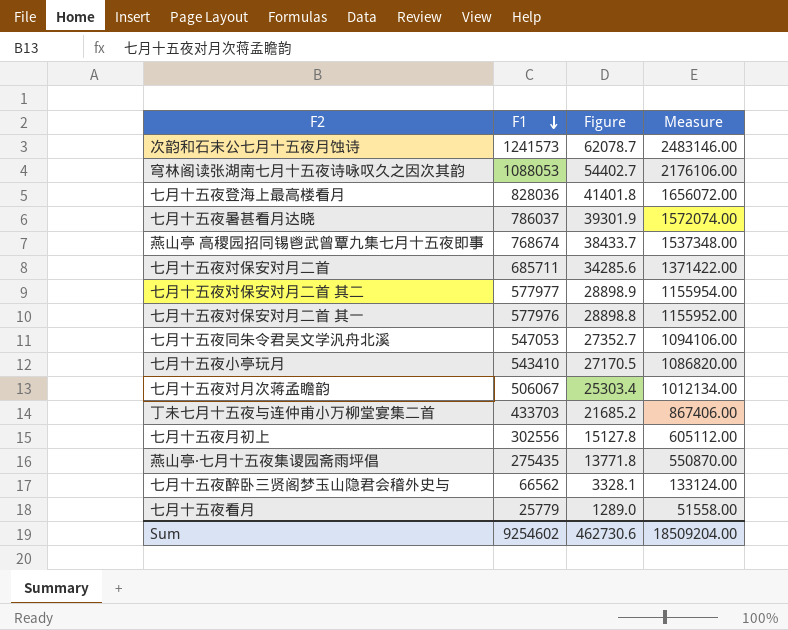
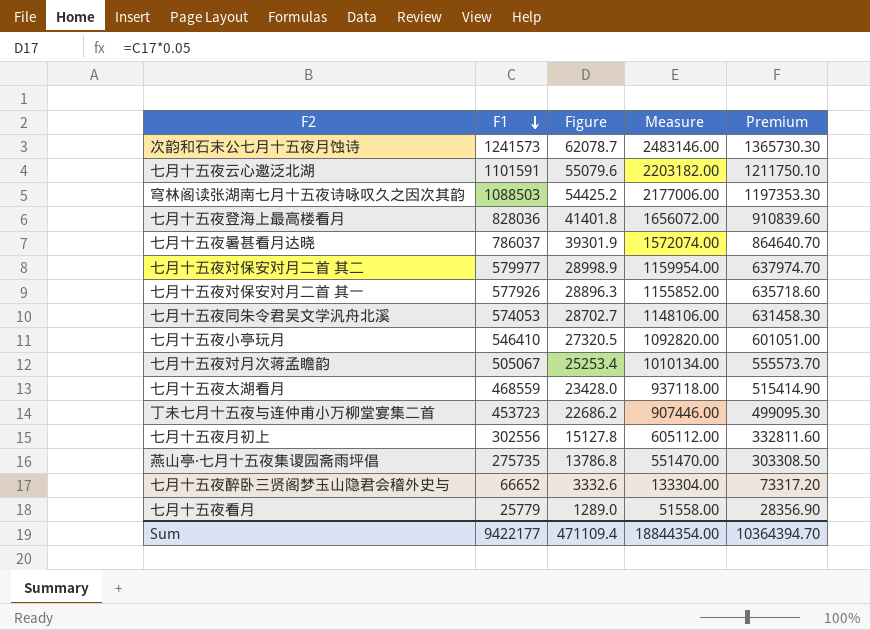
column Premium | formula: none -> [F1] * 1.1
row 燕山亭 高稷园招同锡鬯武曾覃九集七月十五夜即事: 768674 | 38433.7 | 1537348.00 -> none
row 七月十五夜对保安对月二首: 685711 | 34285.6 | 1371422.00 -> none
row 七月十五夜云心邀泛北湖: none -> 1101591 | 55079.6 | 2203182.00 | 1211750.10
穹林阁读张湖南七月十五夜诗咏叹久之因次其韵 | F1: 1088053 -> 1088503
穹林阁读张湖南七月十五夜诗咏叹久之因次其韵 | Figure: 54402.7 -> 54425.2
穹林阁读张湖南七月十五夜诗咏叹久之因次其韵 | Measure: 2176106.00 -> 2177006.00
七月十五夜对保安对月二首 其二 | F1: 577977 -> 579977
七月十五夜对保安对月二首 其二 | Figure: 28898.9 -> 28998.9
七月十五夜对保安对月二首 其二 | Measure: 1155954.00 -> 1159954.00
七月十五夜对保安对月二首 其一 | F1: 577976 -> 577926
七月十五夜对保安对月二首 其一 | Figure: 28898.8 -> 28896.3
七月十五夜对保安对月二首 其一 | Measure: 1155952.00 -> 1155852.00
七月十五夜同朱令君吴文学汎舟北溪 | F1: 547053 -> 574053
七月十五夜同朱令君吴文学汎舟北溪 | Figure: 27352.7 -> 28702.7
七月十五夜同朱令君吴文学汎舟北溪 | Measure: 1094106.00 -> 1148106.00
七月十五夜小亭玩月 | F1: 543410 -> 546410
七月十五夜小亭玩月 | Figure: 27170.5 -> 27320.5
七月十五夜小亭玩月 | Measure: 1086820.00 -> 1092820.00
七月十五夜对月次蒋孟瞻韵 | F1: 506067 -> 505067
七月十五夜对月次蒋孟瞻韵 | Figure: 25303.4 -> 25253.4
七月十五夜对月次蒋孟瞻韵 | Measure: 1012134.00 -> 1010134.00
row 七月十五夜太湖看月: none -> 468559 | 23428.0 | 937118.00 | 515414.90
丁未七月十五夜与连仲甫小万柳堂宴集二首 | F1: 433703 -> 453723
丁未七月十五夜与连仲甫小万柳堂宴集二首 | Figure: 21685.2 -> 22686.2
丁未七月十五夜与连仲甫小万柳堂宴集二首 | Measure: 867406.00 -> 907446.00
燕山亭·七月十五夜集谡园斋雨坪倡 | F1: 275435 -> 275735
燕山亭·七月十五夜集谡园斋雨坪倡 | Figure: 13771.8 -> 13786.8
燕山亭·七月十五夜集谡园斋雨坪倡 | Measure: 550870.00 -> 551470.00
七月十五夜醉卧三贤阁梦玉山隐君会稽外史与 | F1: 66562 -> 66652
七月十五夜醉卧三贤阁梦玉山隐君会稽外史与 | Figure: 3328.1 -> 3332.6
七月十五夜醉卧三贤阁梦玉山隐君会稽外史与 | Measure: 133124.00 -> 133304.00
Sum | F1: 9254602 -> 9422177
Sum | Figure: 462730.6 -> 471109.4
Sum | Measure: 18509204.00 -> 18844354.00

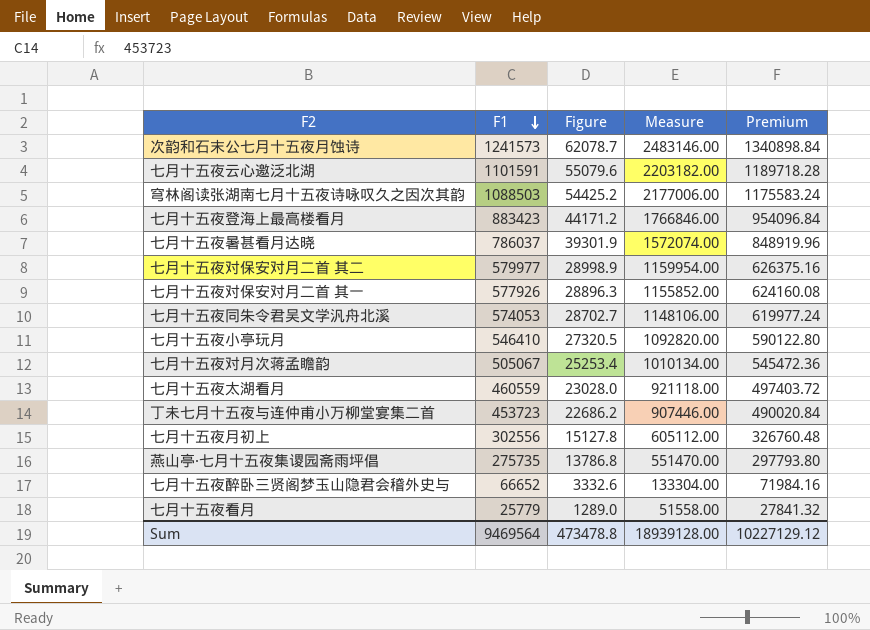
column Premium | formula: [F1] * 1.1 -> [F1] * 1.08
七月十五夜登海上最高楼看月 | F1: 828036 -> 883423
七月十五夜登海上最高楼看月 | Figure: 41401.8 -> 44171.2
七月十五夜登海上最高楼看月 | Measure: 1656072.00 -> 1766846.00
七月十五夜太湖看月 | F1: 468559 -> 460559
七月十五夜太湖看月 | Figure: 23428.0 -> 23028.0
七月十五夜太湖看月 | Measure: 937118.00 -> 921118.00
Sum | F1: 9422177 -> 9469564
Sum | Figure: 471109.4 -> 473478.8
Sum | Measure: 18844354.00 -> 18939128.00
Sum | Premium: 10364394.70 -> 10227129.12

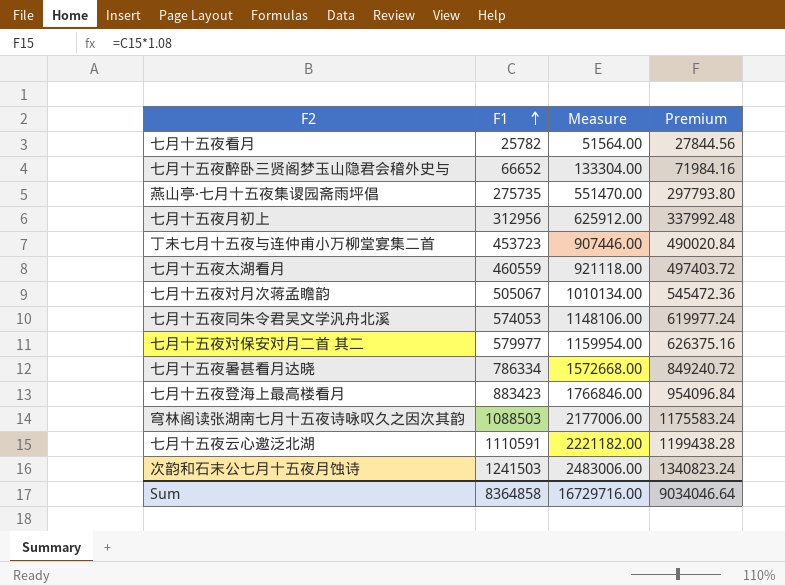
row order: F1 descending -> F1 ascending
column Figure | formula: [F1] * 0.05 -> none
row 七月十五夜对保安对月二首 其一: 577926 | 28896.3 | 1155852.00 | 624160.08 -> none
row 七月十五夜小亭玩月: 546410 | 27320.5 | 1092820.00 | 590122.80 -> none
七月十五夜看月 | F1: 25779 -> 25782
七月十五夜看月 | Measure: 51558.00 -> 51564.00
七月十五夜看月 | Premium: 27841.32 -> 27844.56
七月十五夜月初上 | F1: 302556 -> 312956
七月十五夜月初上 | Measure: 605112.00 -> 625912.00
七月十五夜月初上 | Premium: 326760.48 -> 337992.48
七月十五夜暑甚看月达晓 | F1: 786037 -> 786334
七月十五夜暑甚看月达晓 | Measure: 1572074.00 -> 1572668.00
七月十五夜暑甚看月达晓 | Premium: 848919.96 -> 849240.72
七月十五夜云心邀泛北湖 | F1: 1101591 -> 1110591
七月十五夜云心邀泛北湖 | Measure: 2203182.00 -> 2221182.00
七月十五夜云心邀泛北湖 | Premium: 1189718.28 -> 1199438.28
次韵和石末公七月十五夜月蚀诗 | F1: 1241573 -> 1241503
次韵和石末公七月十五夜月蚀诗 | Measure: 2483146.00 -> 2483006.00
次韵和石末公七月十五夜月蚀诗 | Premium: 1340898.84 -> 1340823.24
Sum | F1: 9469564 -> 8364858
Sum | Measure: 18939128.00 -> 16729716.00
Sum | Premium: 10227129.12 -> 9034046.64

